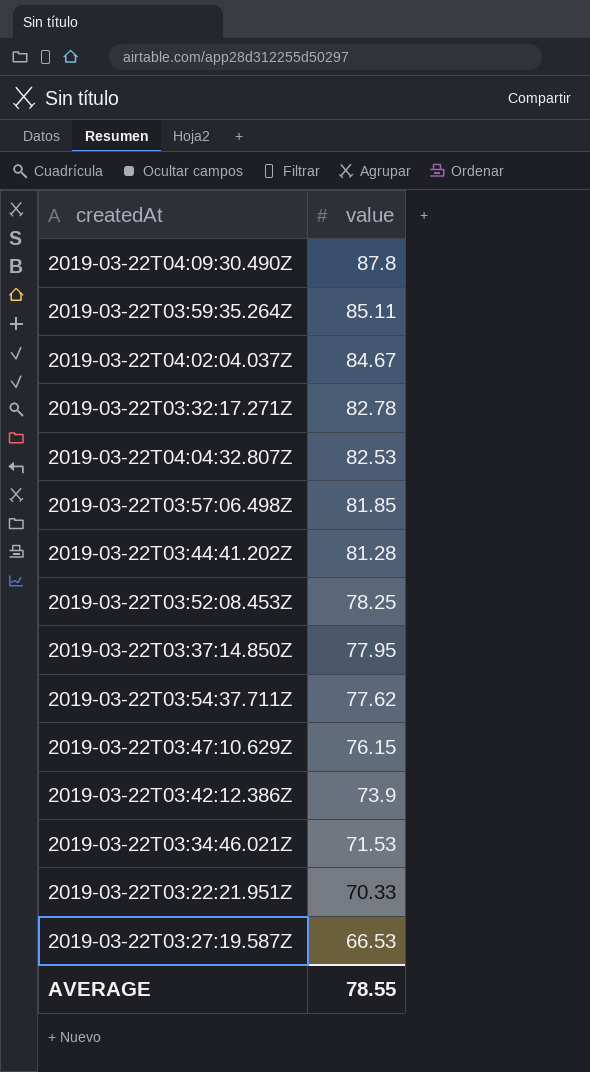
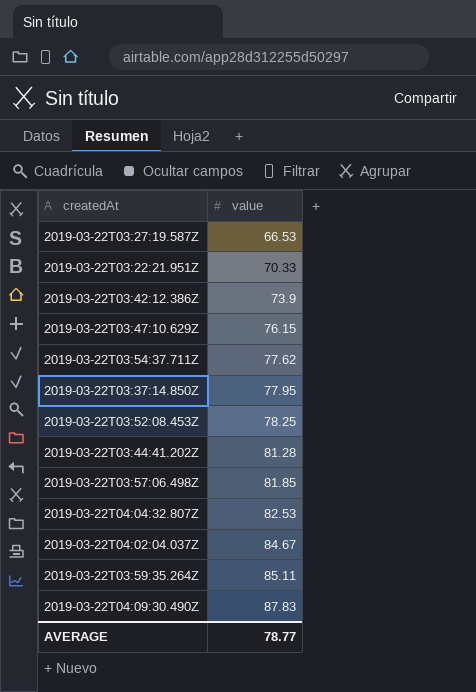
row order: value descending -> value ascending
row 2019-03-22T03:32:17.271Z: 82.78 -> none
row 2019-03-22T03:34:46.021Z: 71.53 -> none
2019-03-22T04:09:30.490Z | value: 87.8 -> 87.83
AVERAGE | value: 78.55 -> 78.77

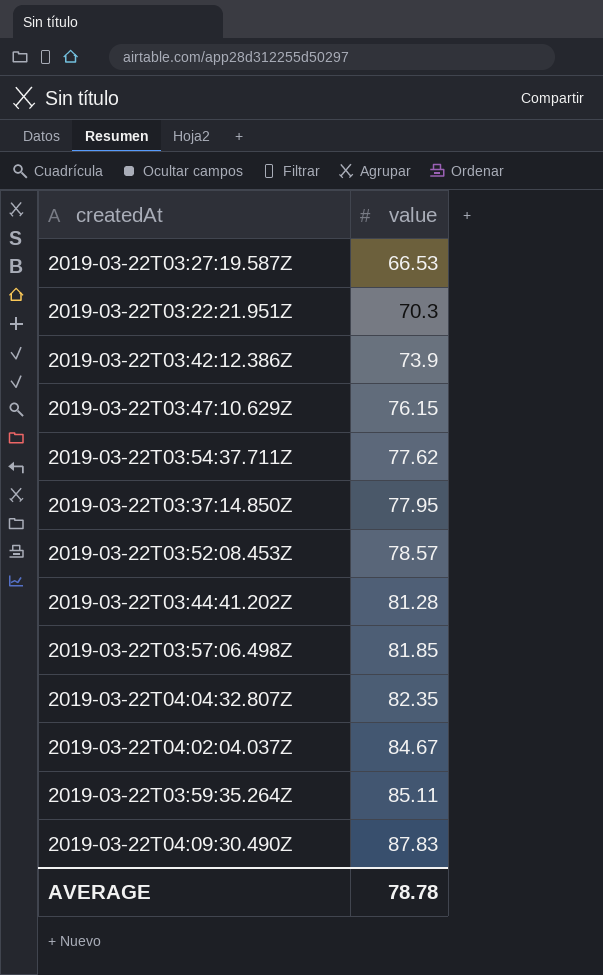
2019-03-22T03:22:21.951Z | value: 70.33 -> 70.3
2019-03-22T03:52:08.453Z | value: 78.25 -> 78.57
2019-03-22T04:04:32.807Z | value: 82.53 -> 82.35
AVERAGE | value: 78.77 -> 78.78

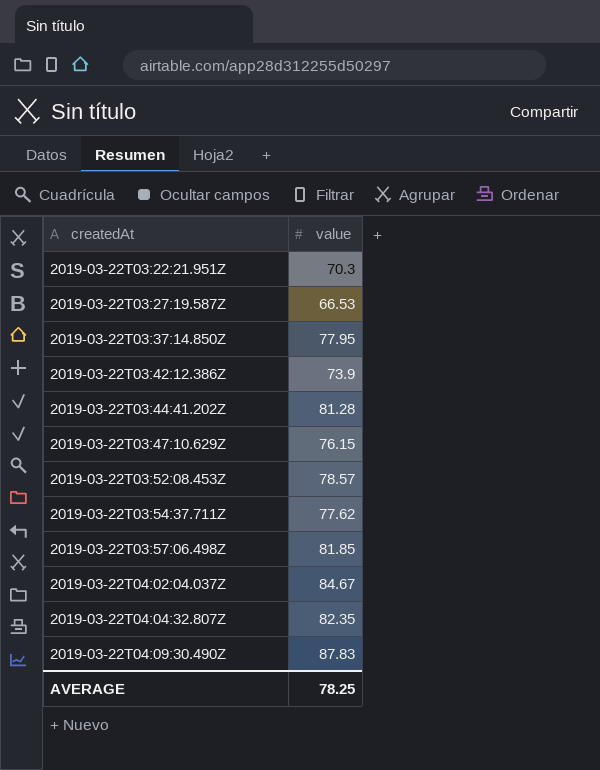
row order: value ascending -> createdAt ascending
row 2019-03-22T03:59:35.264Z: 85.11 -> none
AVERAGE | value: 78.78 -> 78.25

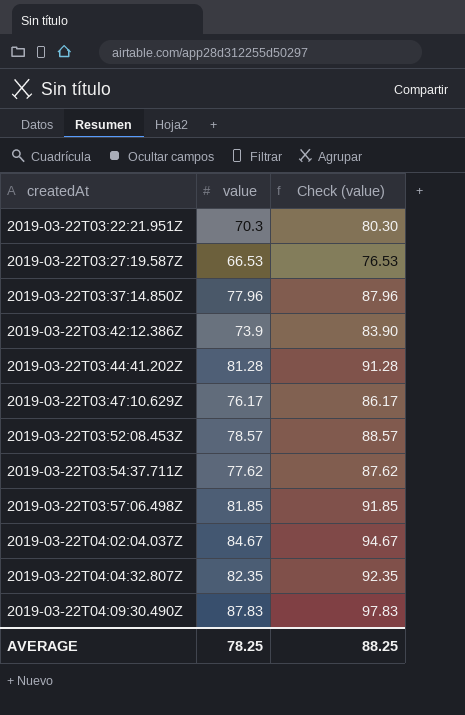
column Check (value) | formula: none -> [value] + 10
2019-03-22T03:37:14.850Z | value: 77.95 -> 77.96
2019-03-22T03:47:10.629Z | value: 76.15 -> 76.17

